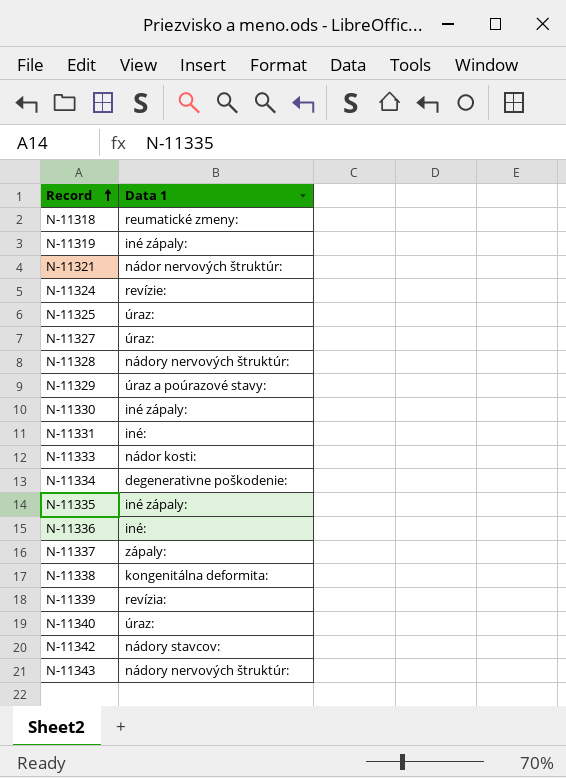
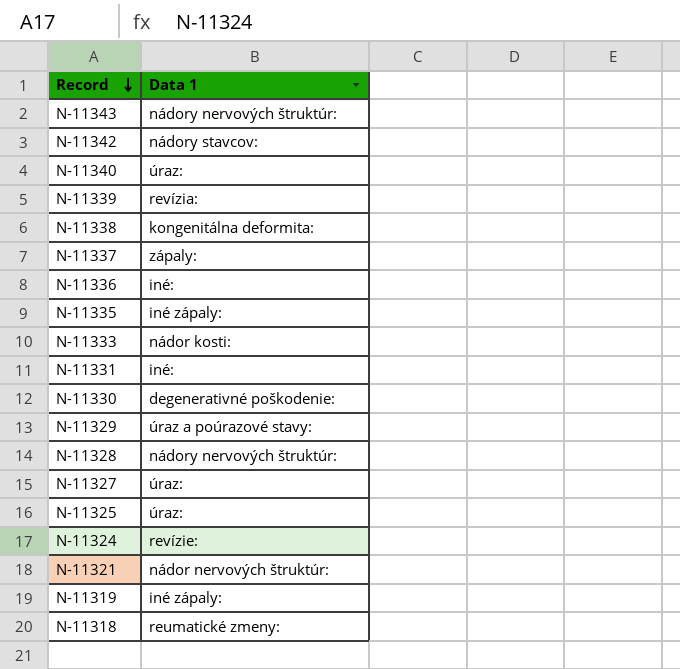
row order: Record ascending -> Record descending
row N-11334: degenerativne poškodenie: -> none
N-11330 | Data 1: iné zápaly: -> degenerativné poškodenie:

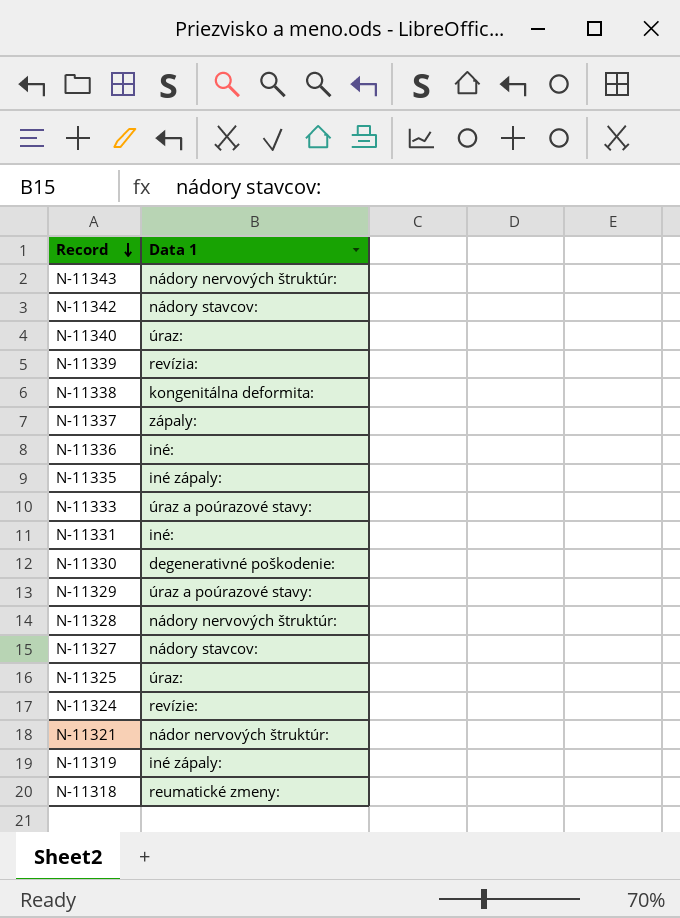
N-11333 | Data 1: nádor kosti: -> úraz a poúrazové stavy:
N-11327 | Data 1: úraz: -> nádory stavcov:

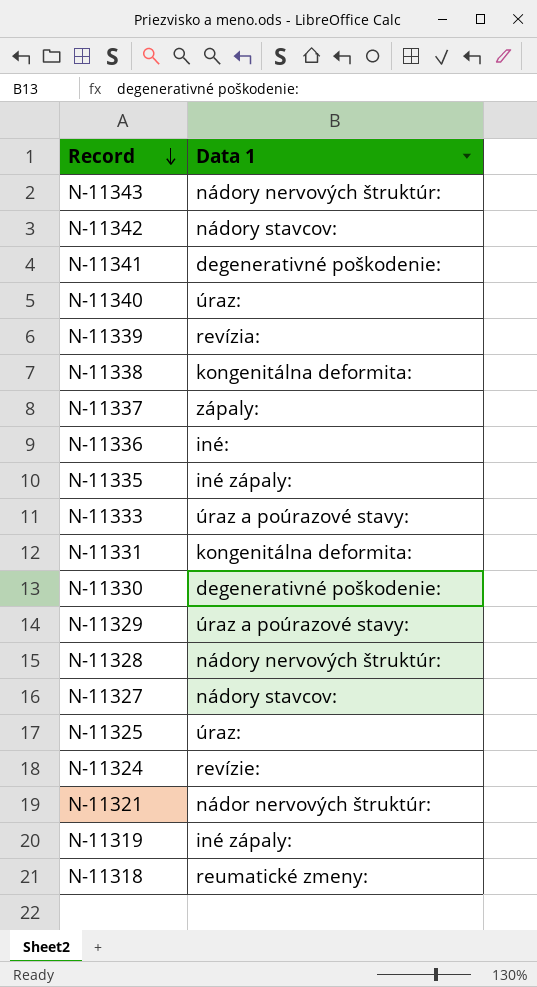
row N-11341: none -> degenerativné poškodenie:
N-11331 | Data 1: iné: -> kongenitálna deformita:

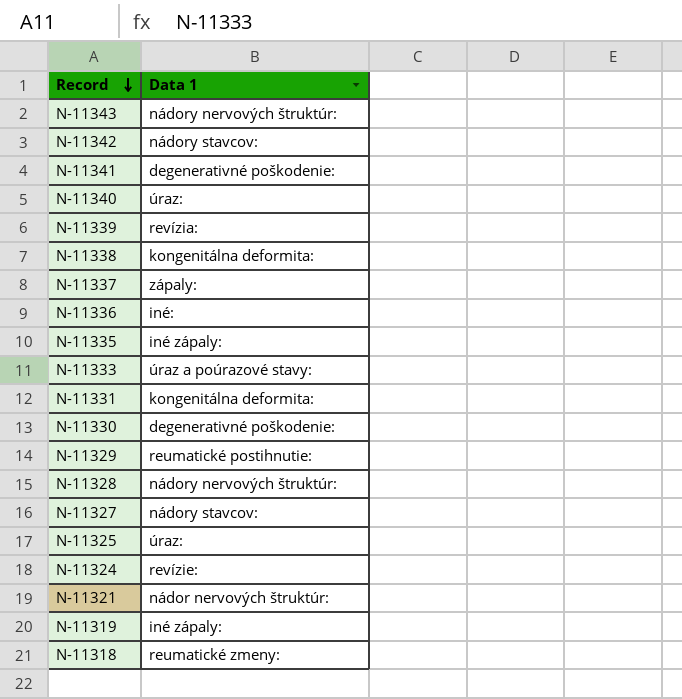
N-11329 | Data 1: úraz a poúrazové stavy: -> reumatické postihnutie:

